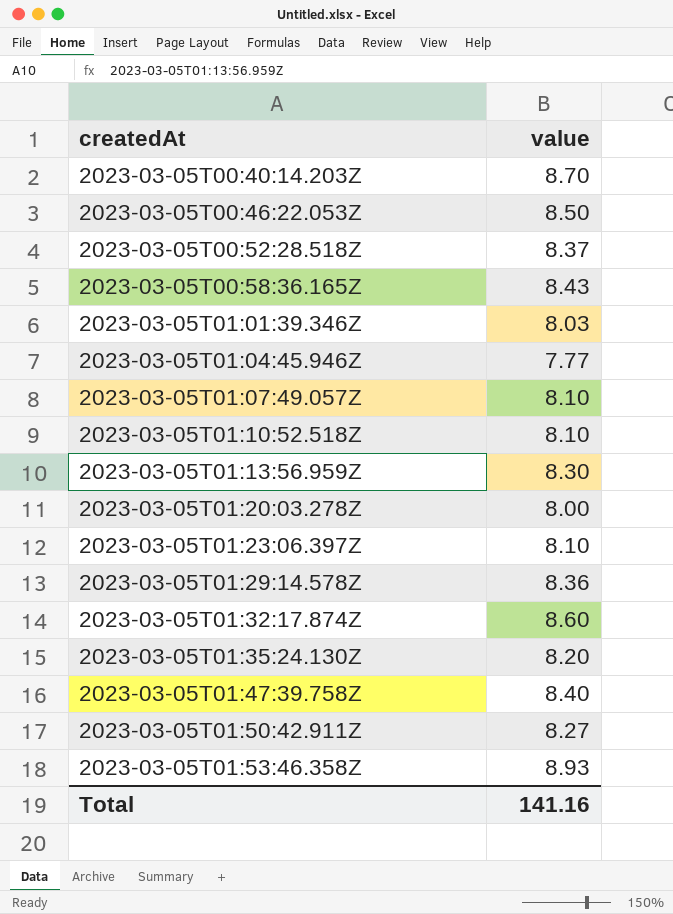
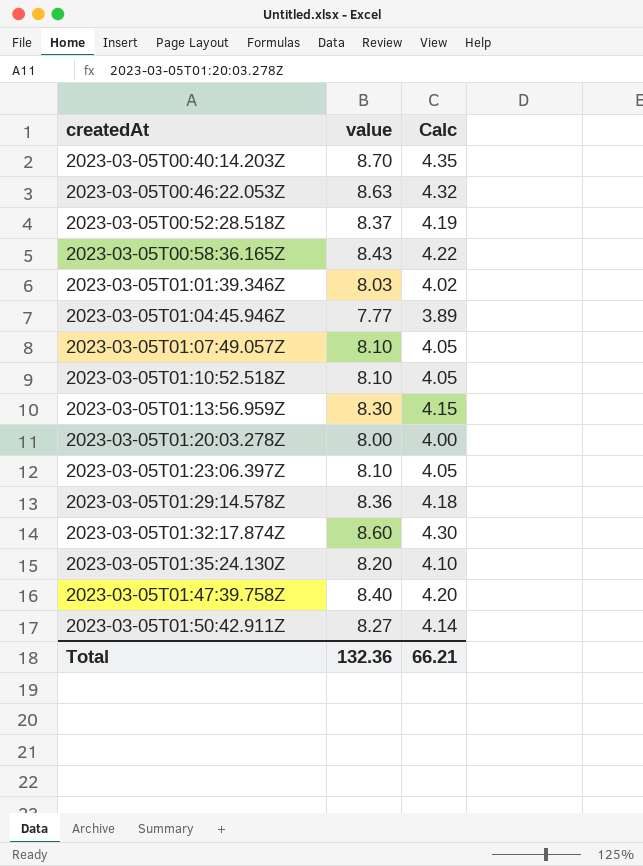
column Calc | formula: none -> [value] * 0.5
row 2023-03-05T01:53:46.358Z: 8.93 -> none
2023-03-05T00:46:22.053Z | value: 8.50 -> 8.63
Total | value: 141.16 -> 132.36

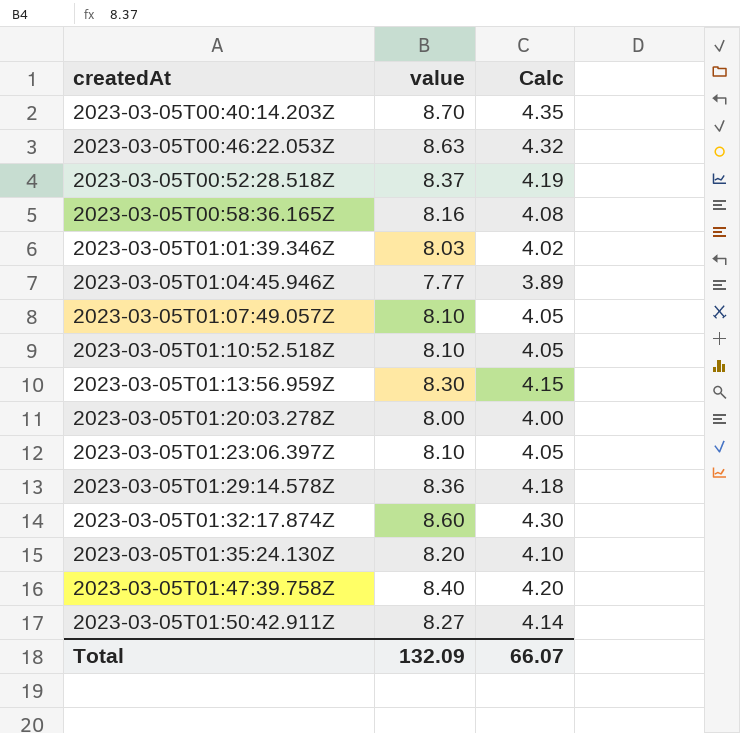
2023-03-05T00:58:36.165Z | value: 8.43 -> 8.16
2023-03-05T00:58:36.165Z | Calc: 4.22 -> 4.08
Total | value: 132.36 -> 132.09
Total | Calc: 66.21 -> 66.07

